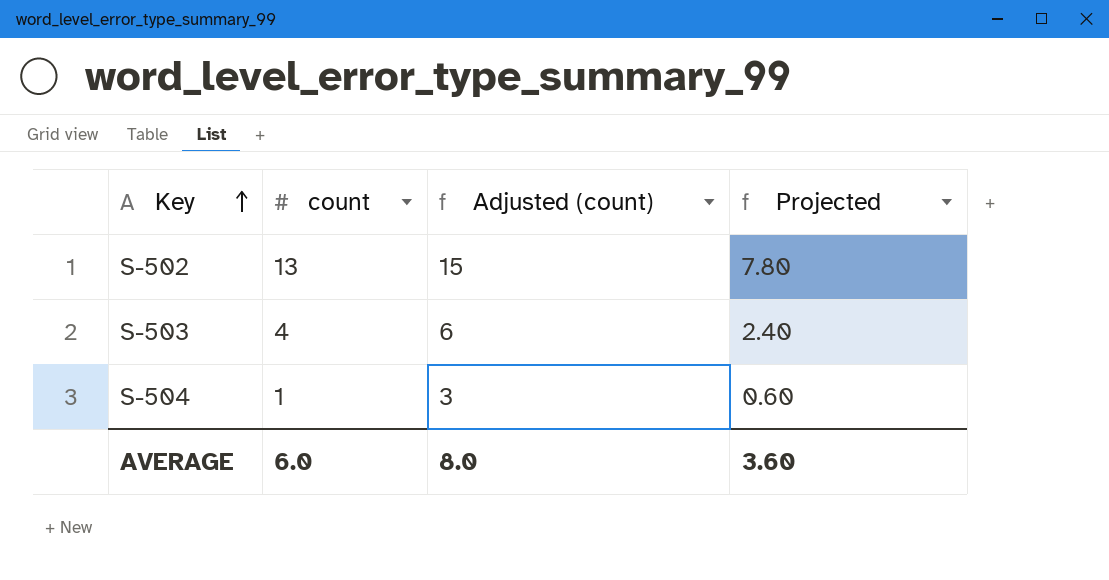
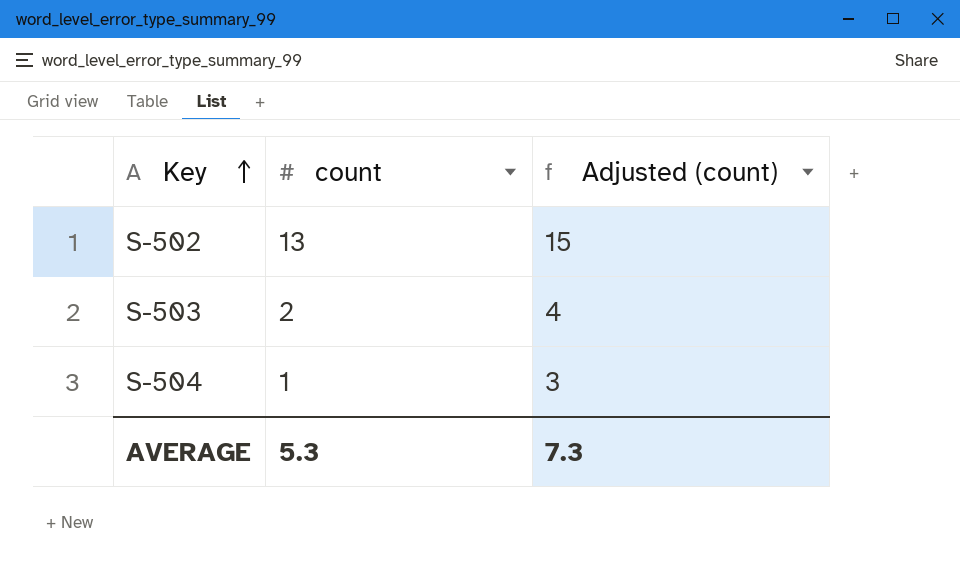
column Projected | formula: [count] * 0.6 -> none
S-503 | count: 4 -> 2
S-503 | Adjusted (count): 6 -> 4
AVERAGE | count: 6.0 -> 5.3
AVERAGE | Adjusted (count): 8.0 -> 7.3

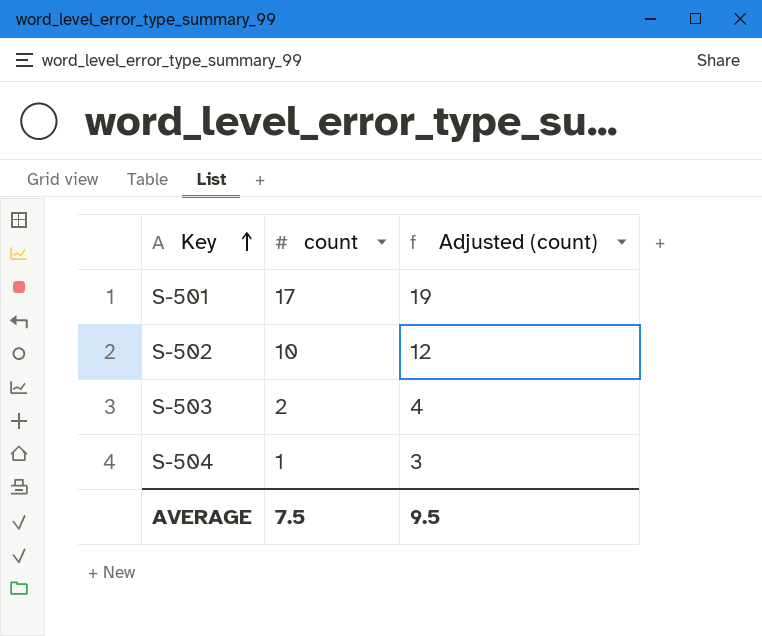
row S-501: none -> 17 | 19
S-502 | count: 13 -> 10
S-502 | Adjusted (count): 15 -> 12
AVERAGE | count: 5.3 -> 7.5
AVERAGE | Adjusted (count): 7.3 -> 9.5

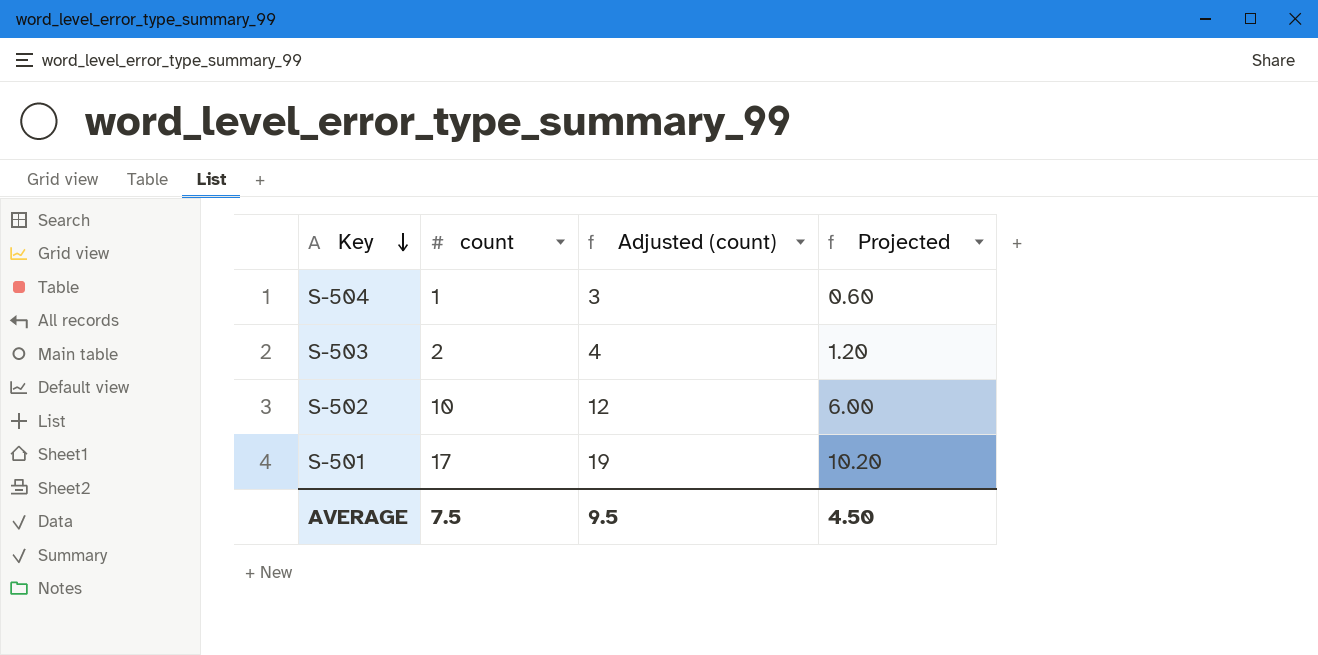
row order: Key ascending -> Key descending
column Projected | formula: none -> [count] * 0.6

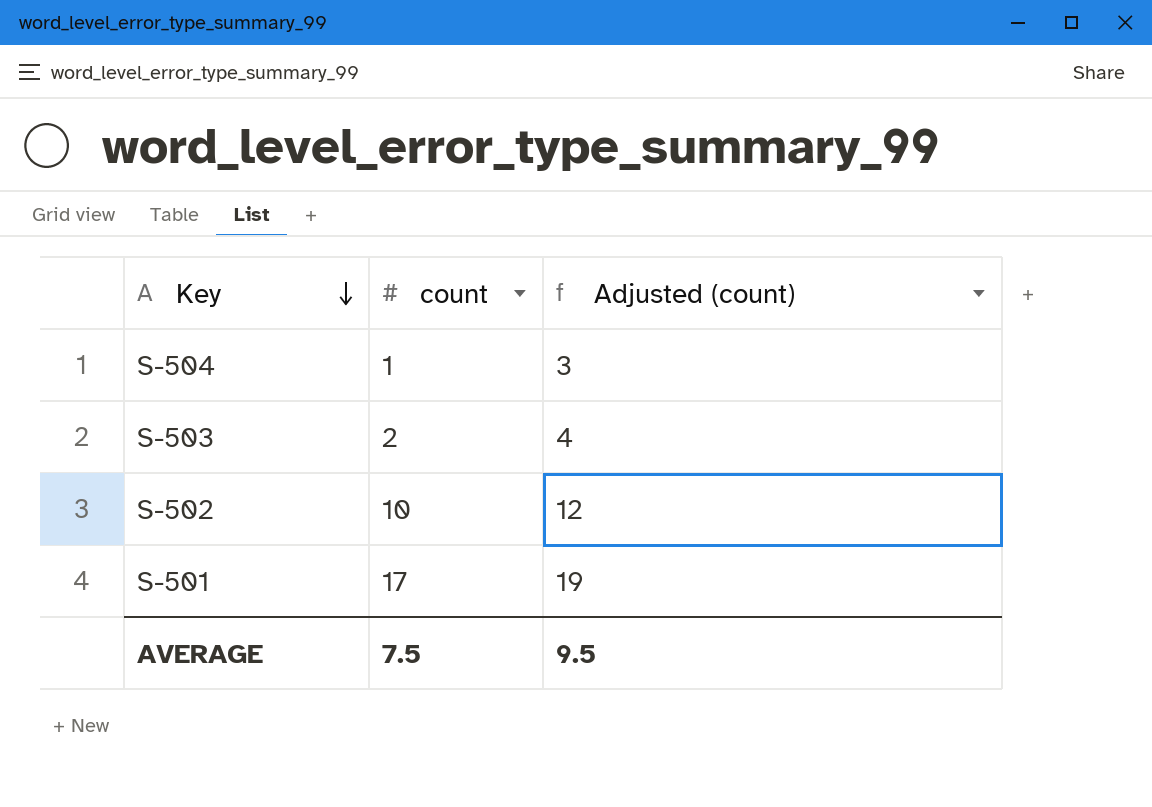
column Projected | formula: [count] * 0.6 -> none

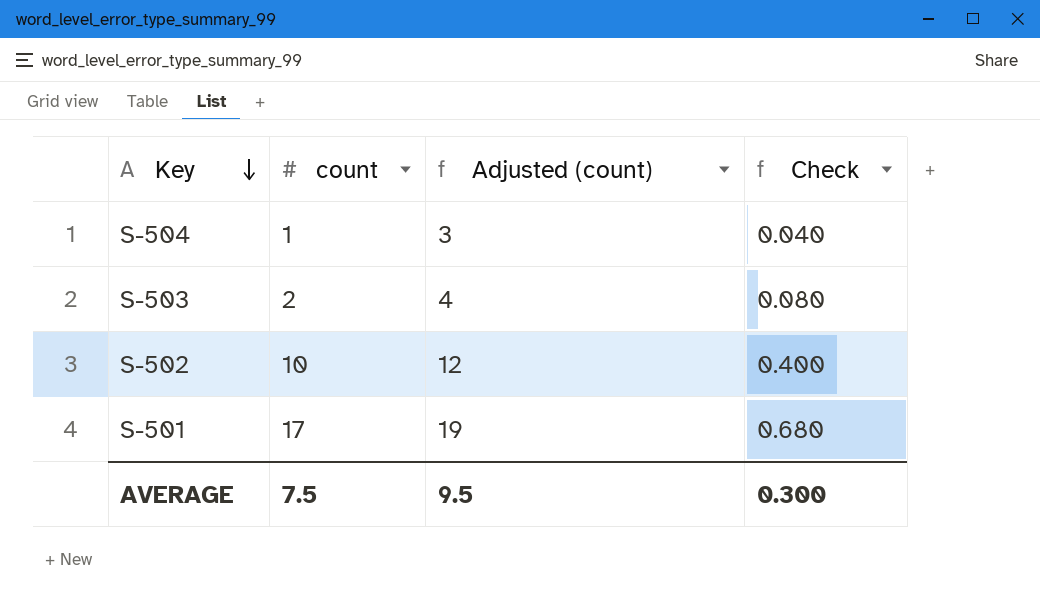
column Check | formula: none -> [count] * 0.04

